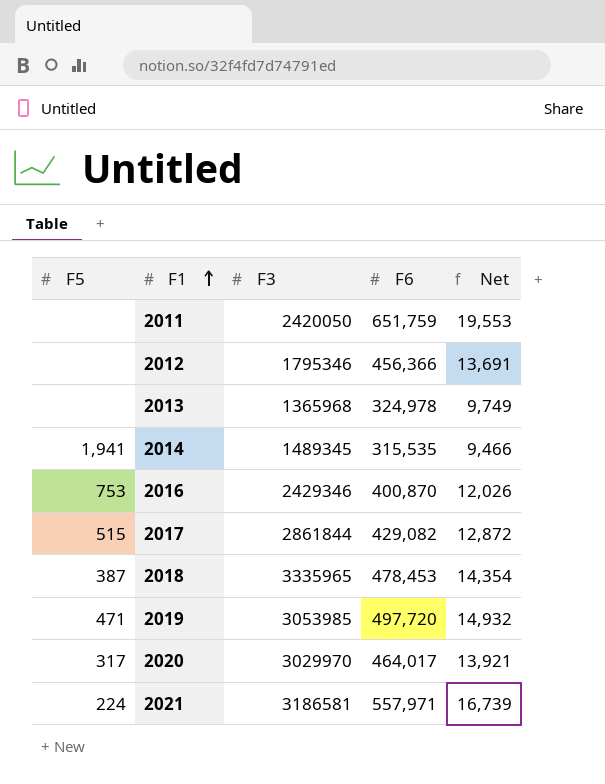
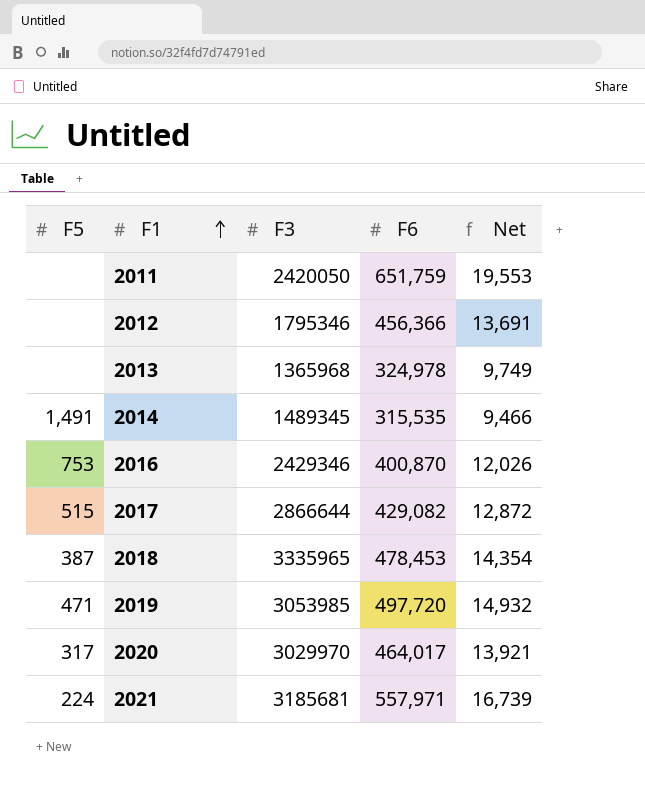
2014 | F5: 1,941 -> 1,491
2017 | F3: 2861844 -> 2866644
2021 | F3: 3186581 -> 3185681

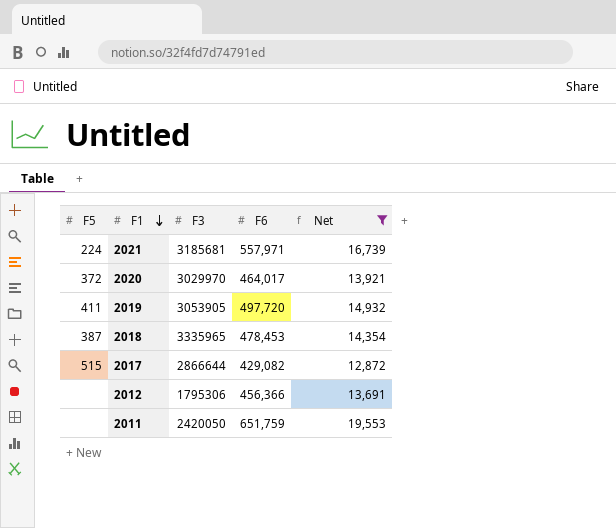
filter: none -> Net >= 12,872
row order: F1 ascending -> F1 descending
2020 | F5: 317 -> 372
2019 | F5: 471 -> 411
2019 | F3: 3053985 -> 3053905
2012 | F3: 1795346 -> 1795306

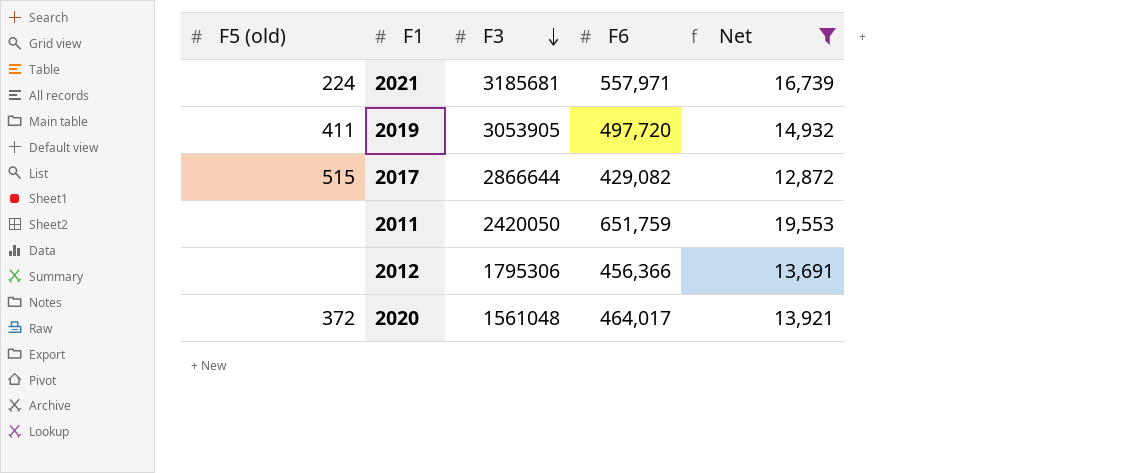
row order: F1 descending -> F3 descending
column name: F5 -> F5 (old)
row 2018: 387 | 3335965 | 478,453 | 14,354 -> none
2020 | F3: 3029970 -> 1561048

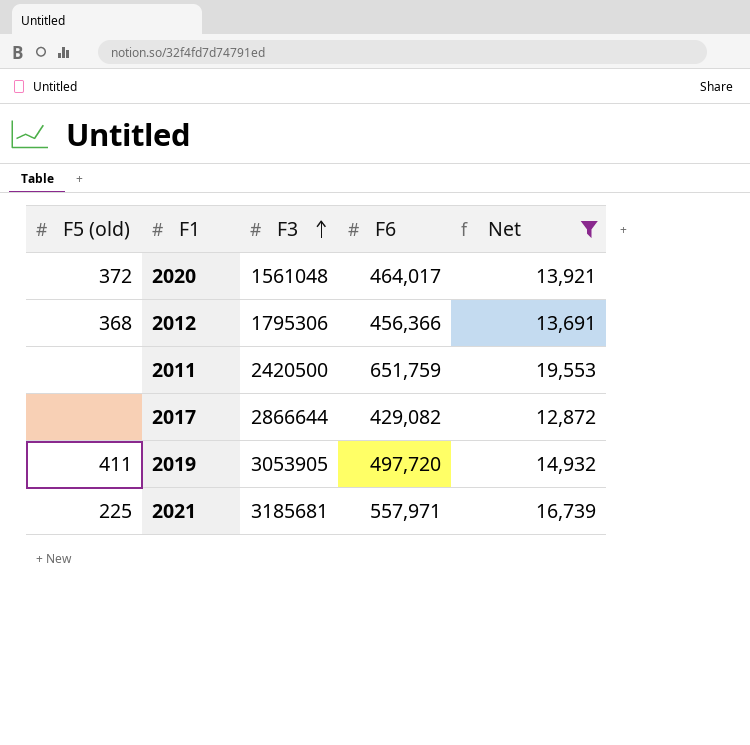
row order: F3 descending -> F3 ascending
2012 | F5 (old): none -> 368
2011 | F3: 2420050 -> 2420500
2017 | F5 (old): 515 -> none
2021 | F5 (old): 224 -> 225

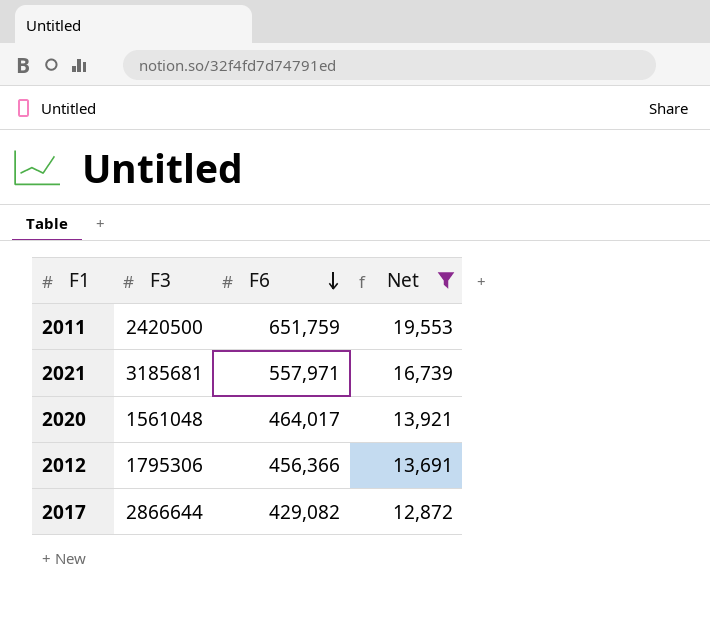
row order: F3 ascending -> F6 descending
column F5 (old) | position: 1 -> none
row 2019: 411 | 3053905 | 497,720 | 14,932 -> none

